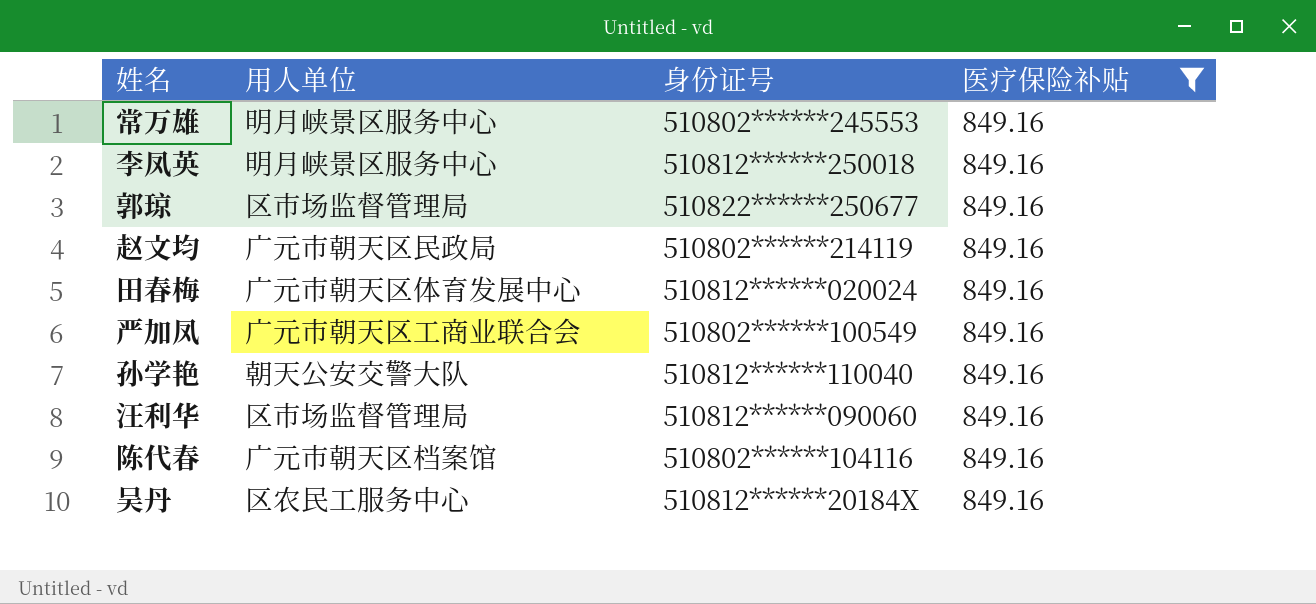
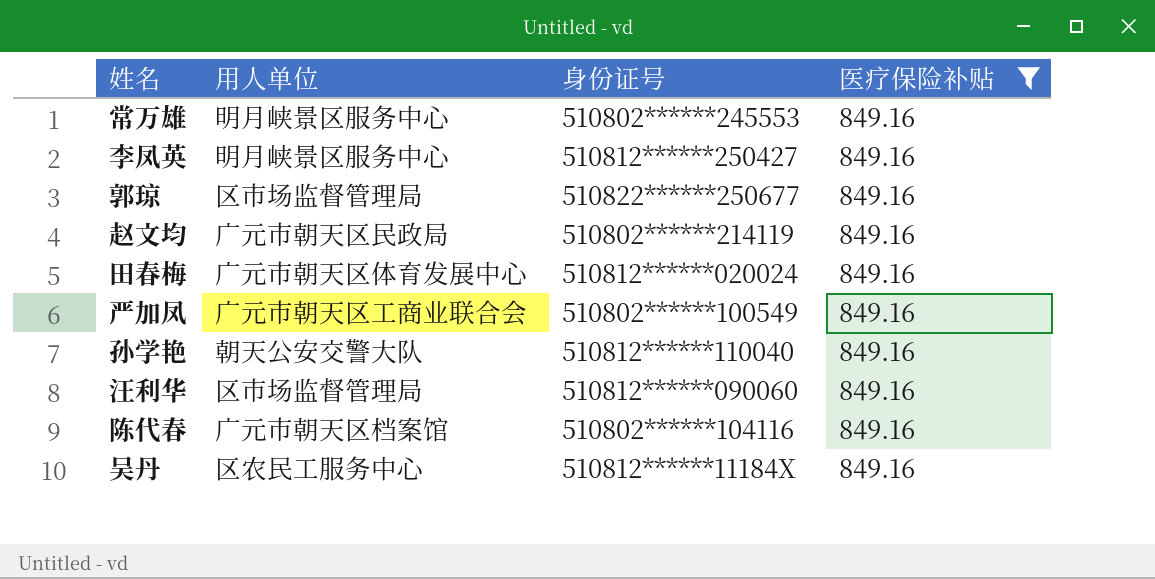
李凤英 | 身份证号: 510812******250018 -> 510812******250427
吴丹 | 身份证号: 510812******20184X -> 510812******11184X

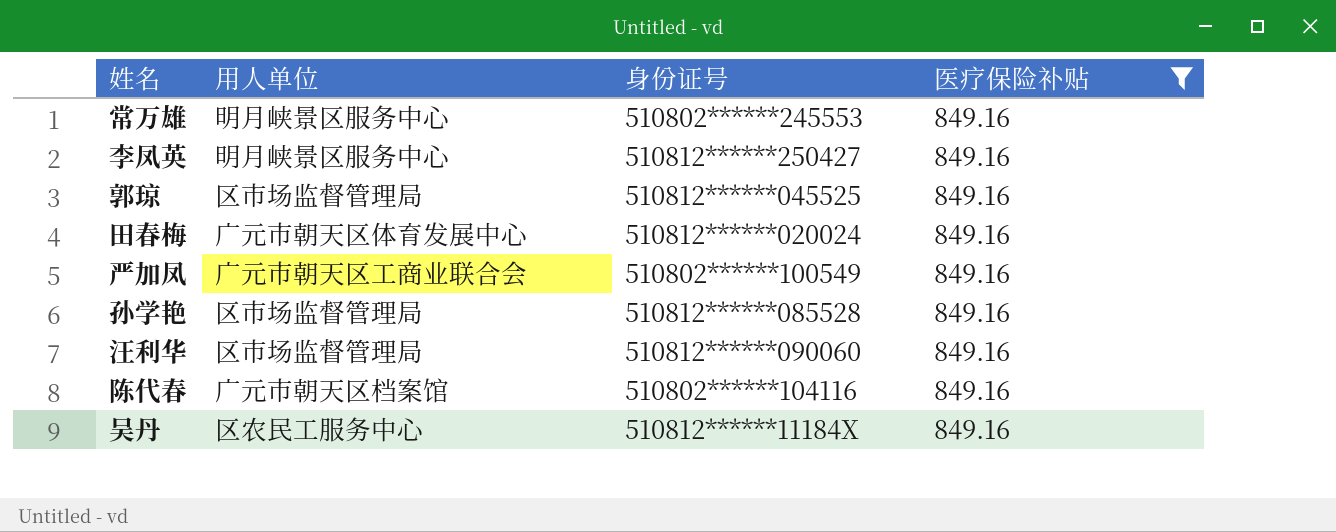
row 赵文均: 广元市朝天区民政局 | 510802******214119 | 849.16 -> none
郭琼 | 身份证号: 510822******250677 -> 510812******045525
孙学艳 | 用人单位: 朝天公安交警大队 -> 区市场监督管理局
孙学艳 | 身份证号: 510812******110040 -> 510812******085528

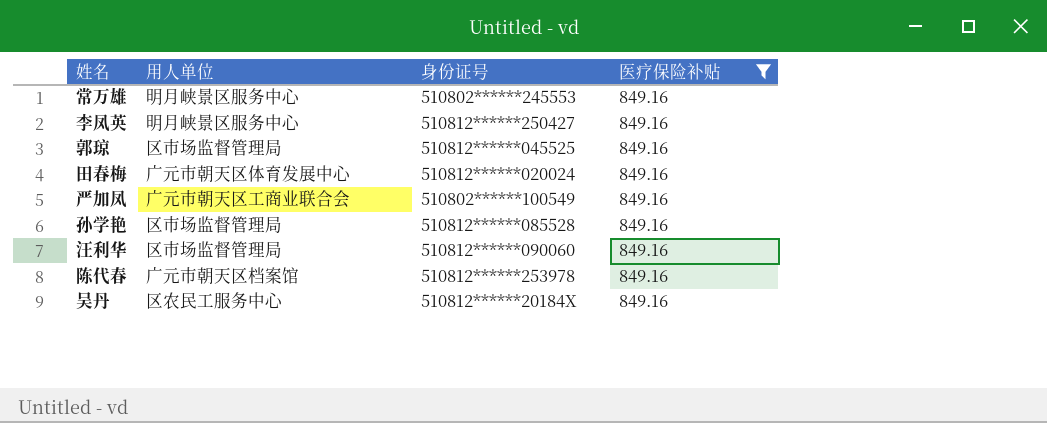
陈代春 | 身份证号: 510802******104116 -> 510812******253978
吴丹 | 身份证号: 510812******11184X -> 510812******20184X

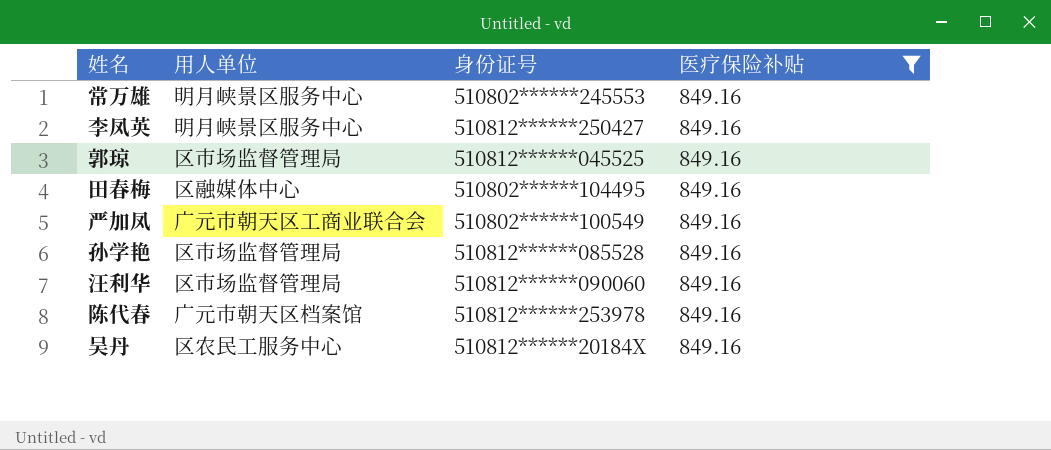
田春梅 | 用人单位: 广元市朝天区体育发展中心 -> 区融媒体中心
田春梅 | 身份证号: 510812******020024 -> 510802******104495

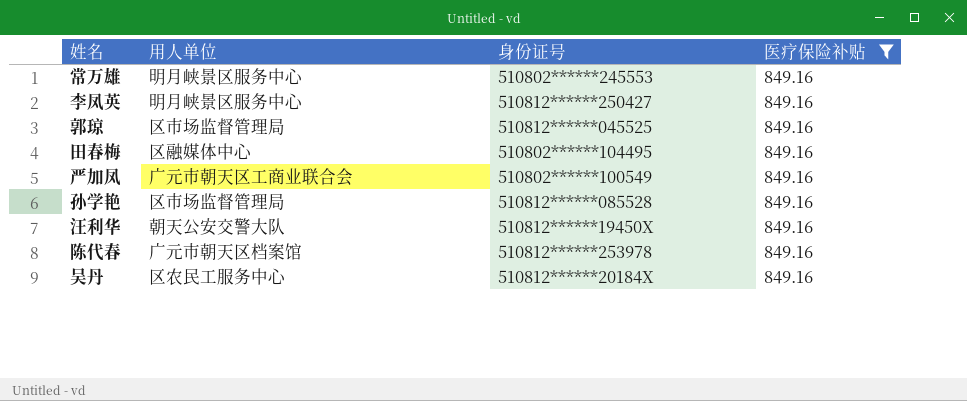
汪利华 | 用人单位: 区市场监督管理局 -> 朝天公安交警大队
汪利华 | 身份证号: 510812******090060 -> 510812******19450X

